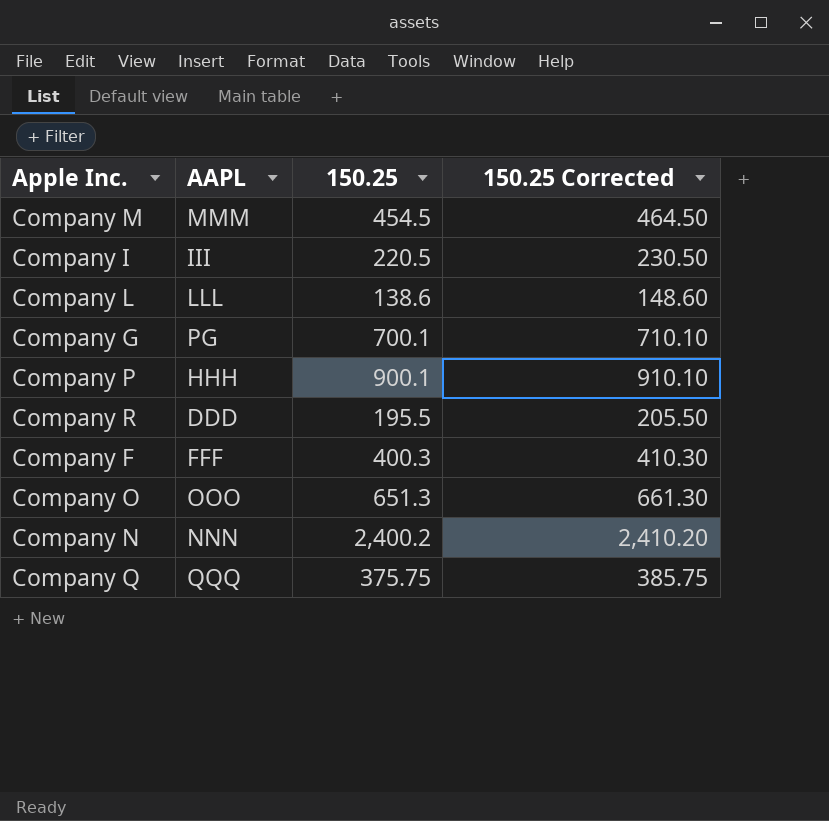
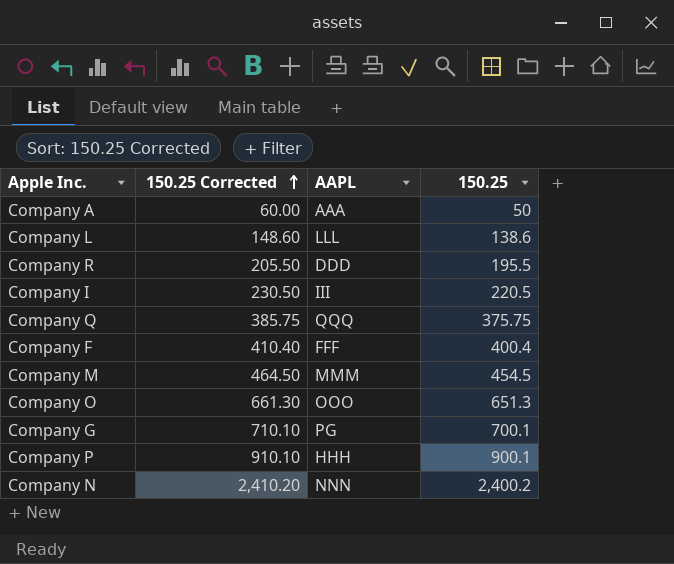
row order: none -> 150.25 Corrected ascending
column 150.25 Corrected | position: 4 -> 2
row Company A: none -> 60.00 | AAA | 50
Company F | 150.25 Corrected: 410.30 -> 410.40
Company F | 150.25: 400.3 -> 400.4

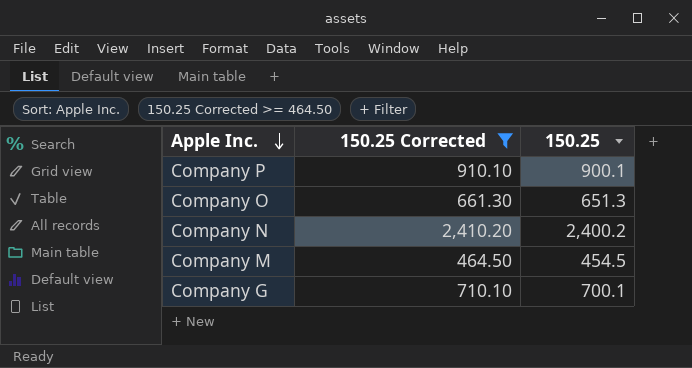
filter: none -> 150.25 Corrected >= 464.50
row order: 150.25 Corrected ascending -> Apple Inc. descending
column AAPL | position: 3 -> none

